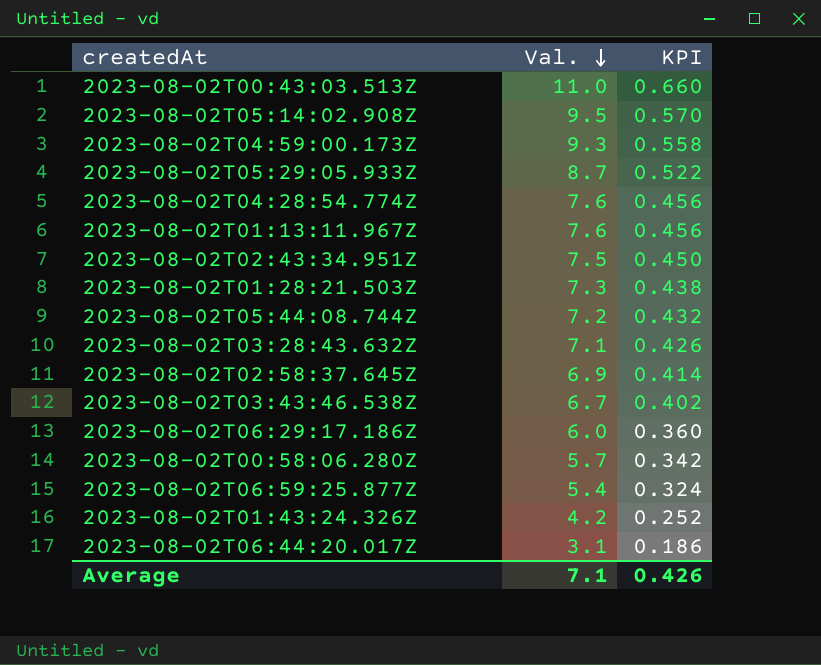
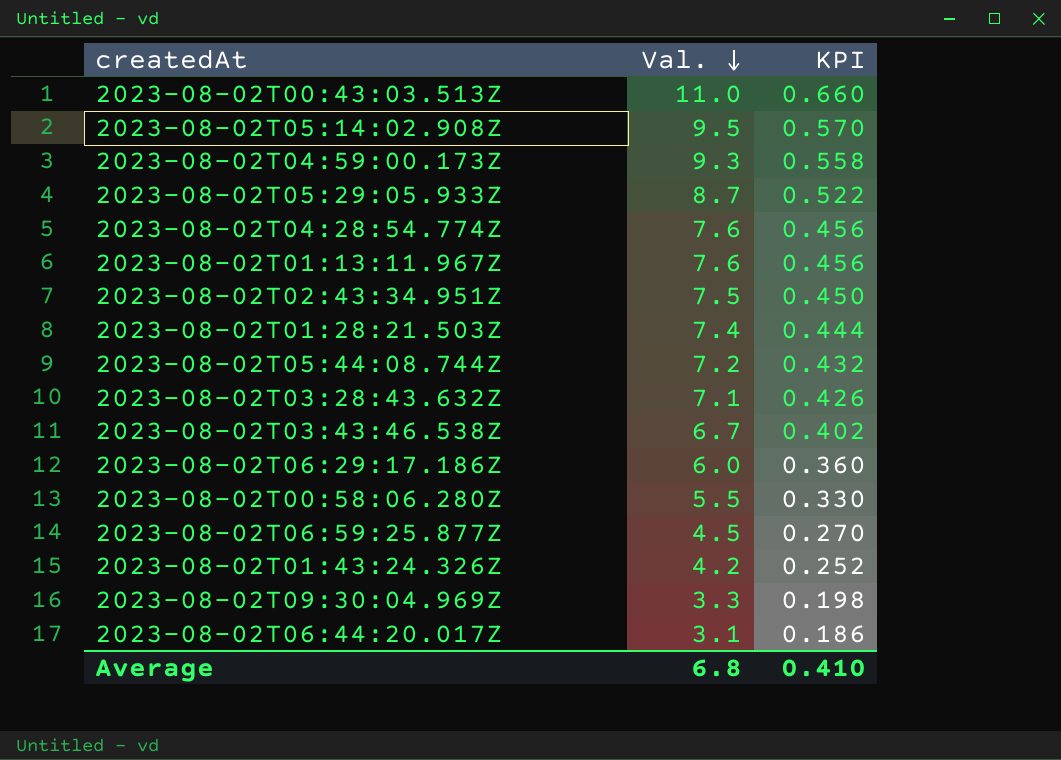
row 2023-08-02T02:58:37.645Z: 6.9 | 0.414 -> none
2023-08-02T01:28:21.503Z | Val.: 7.3 -> 7.4
2023-08-02T01:28:21.503Z | KPI: 0.438 -> 0.444
2023-08-02T00:58:06.280Z | Val.: 5.7 -> 5.5
2023-08-02T00:58:06.280Z | KPI: 0.342 -> 0.330
2023-08-02T06:59:25.877Z | Val.: 5.4 -> 4.5
2023-08-02T06:59:25.877Z | KPI: 0.324 -> 0.270
row 2023-08-02T09:30:04.969Z: none -> 3.3 | 0.198
Average | Val.: 7.1 -> 6.8
Average | KPI: 0.426 -> 0.410

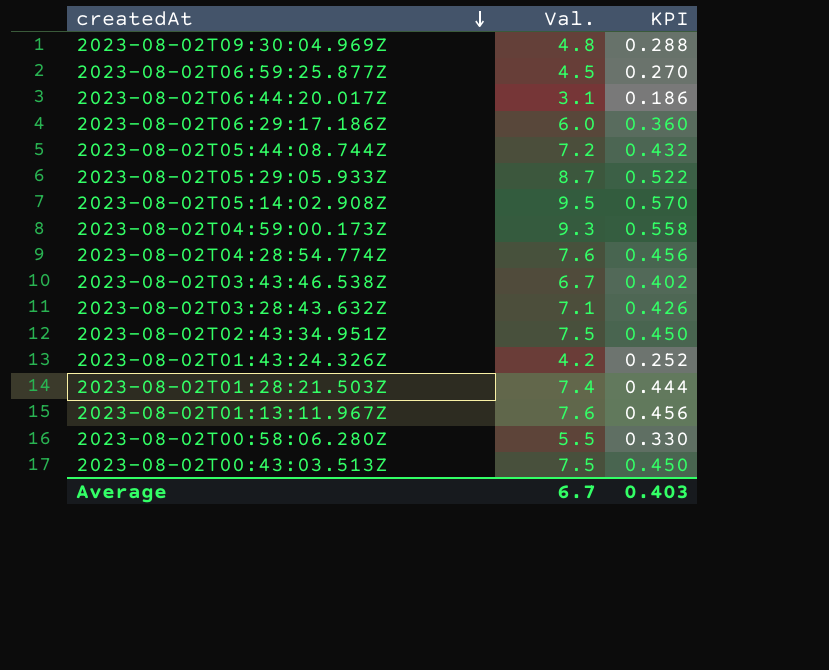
row order: Val. descending -> createdAt descending
2023-08-02T09:30:04.969Z | Val.: 3.3 -> 4.8
2023-08-02T09:30:04.969Z | KPI: 0.198 -> 0.288
2023-08-02T00:43:03.513Z | Val.: 11.0 -> 7.5
2023-08-02T00:43:03.513Z | KPI: 0.660 -> 0.450
Average | Val.: 6.8 -> 6.7
Average | KPI: 0.410 -> 0.403

